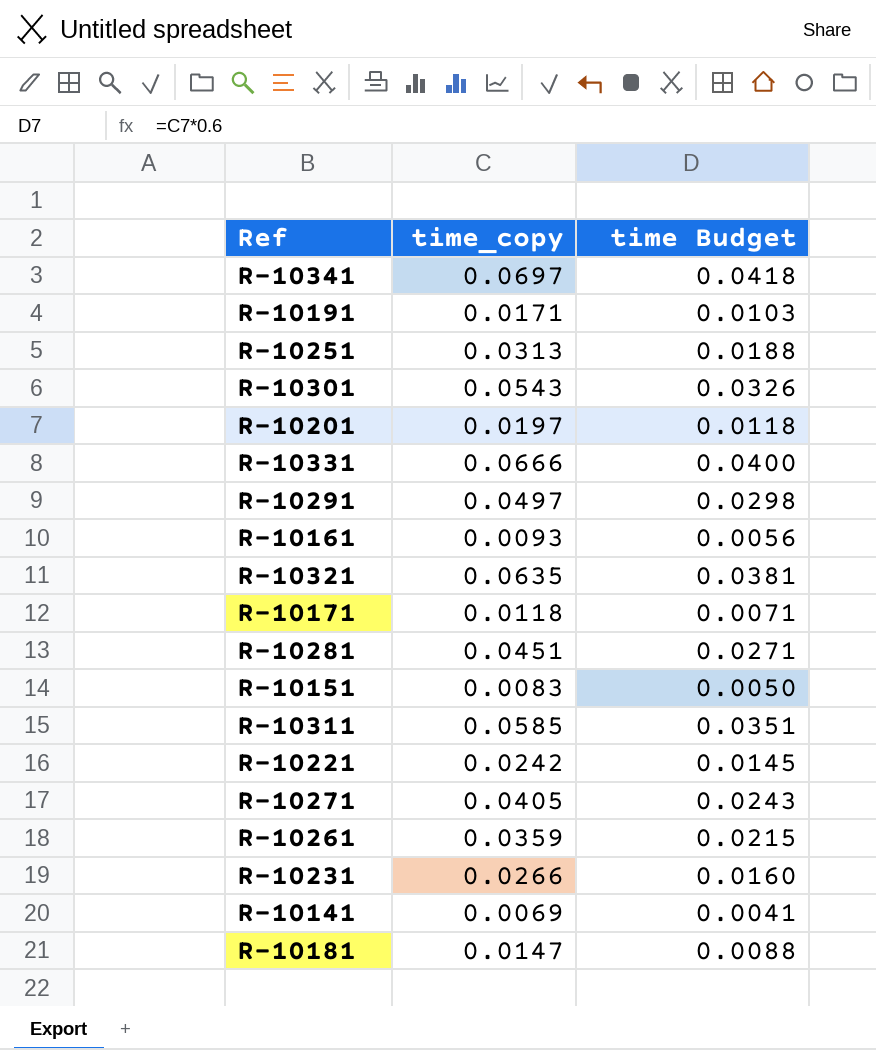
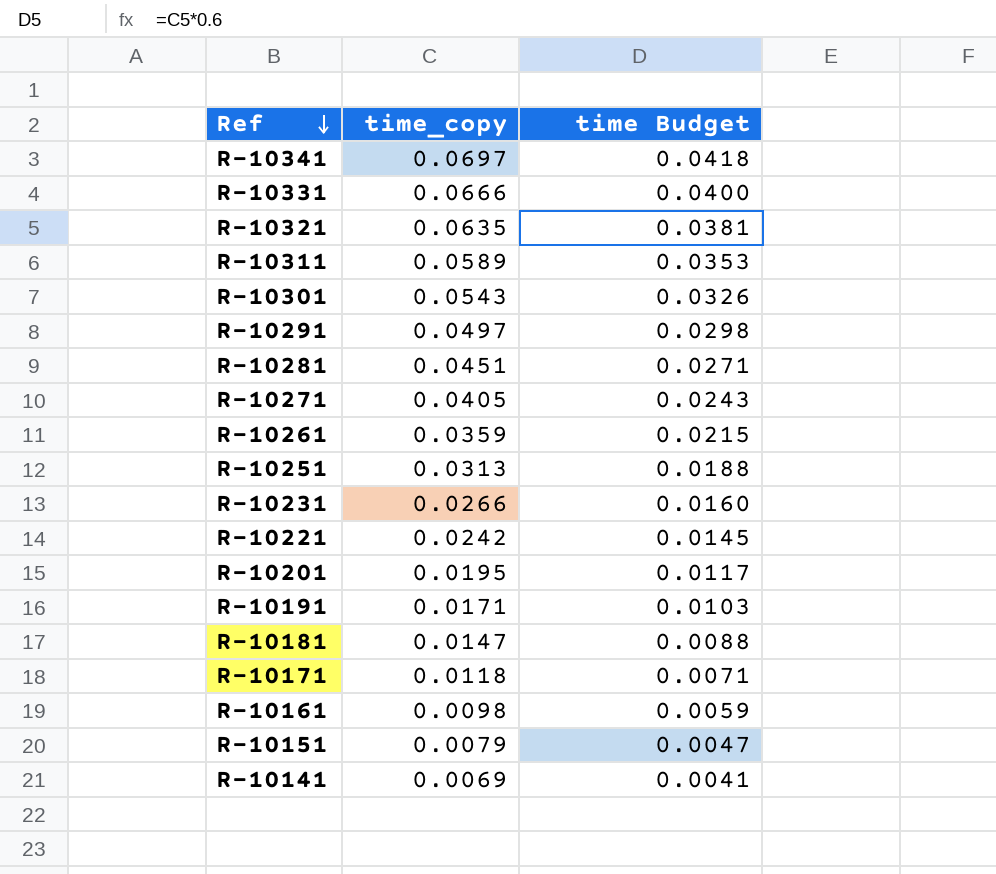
row order: none -> Ref descending
R-10311 | time_copy: 0.0585 -> 0.0589
R-10311 | time Budget: 0.0351 -> 0.0353
R-10201 | time_copy: 0.0197 -> 0.0195
R-10201 | time Budget: 0.0118 -> 0.0117
R-10161 | time_copy: 0.0093 -> 0.0098
R-10161 | time Budget: 0.0056 -> 0.0059
R-10151 | time_copy: 0.0083 -> 0.0079
R-10151 | time Budget: 0.0050 -> 0.0047

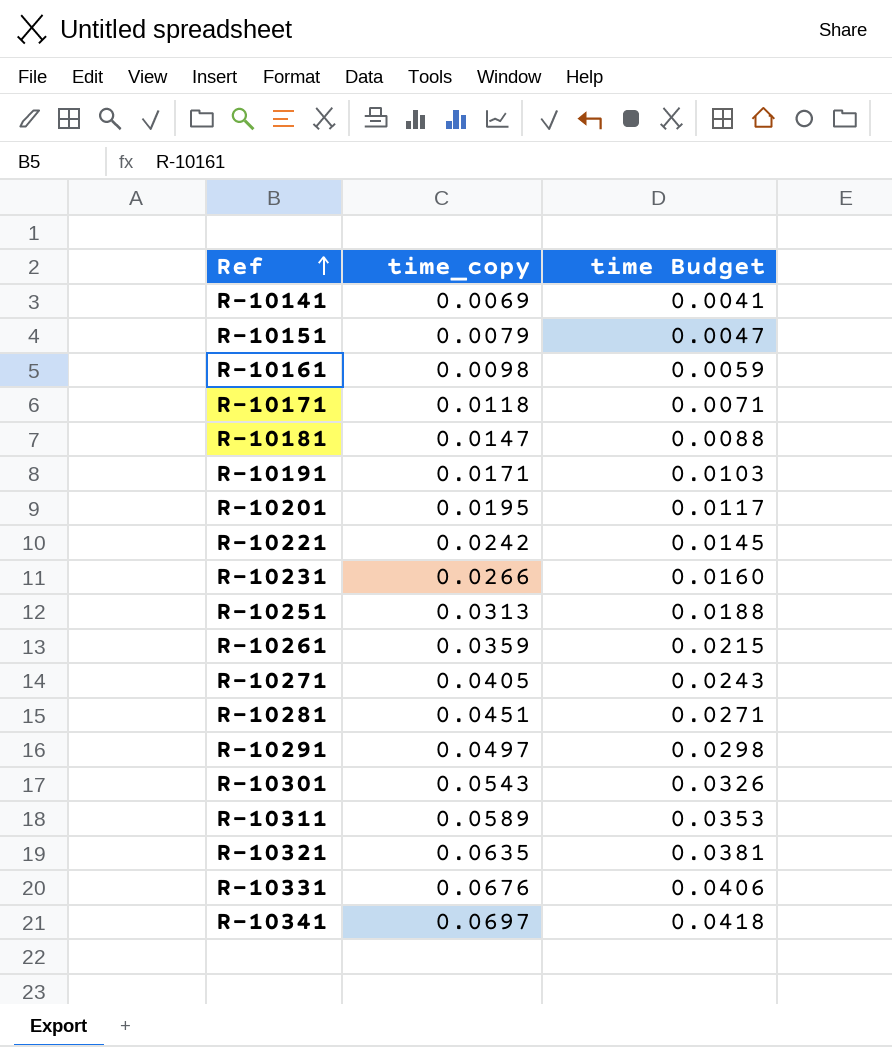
row order: Ref descending -> Ref ascending
R-10331 | time_copy: 0.0666 -> 0.0676
R-10331 | time Budget: 0.0400 -> 0.0406

